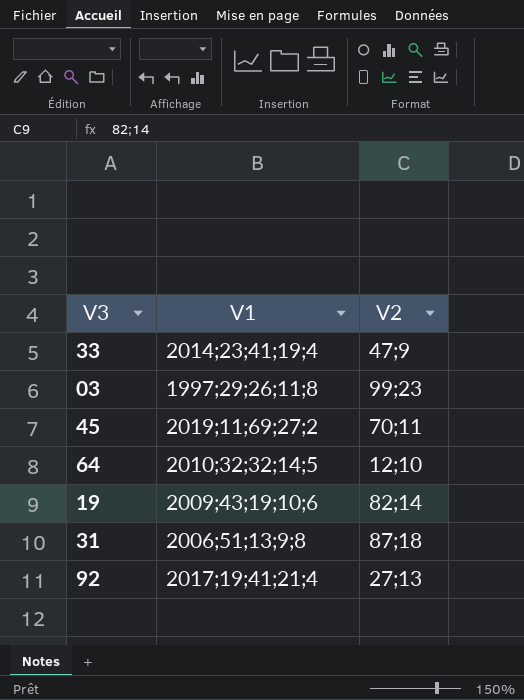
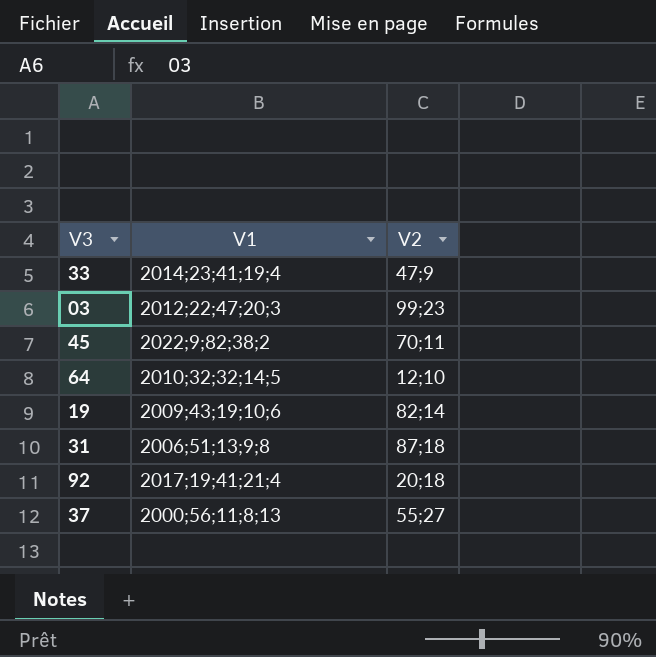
03 | V1: 1997;29;26;11;8 -> 2012;22;47;20;3
45 | V1: 2019;11;69;27;2 -> 2022;9;82;38;2
92 | V2: 27;13 -> 20;18
row 37: none -> 2000;56;11;8;13 | 55;27

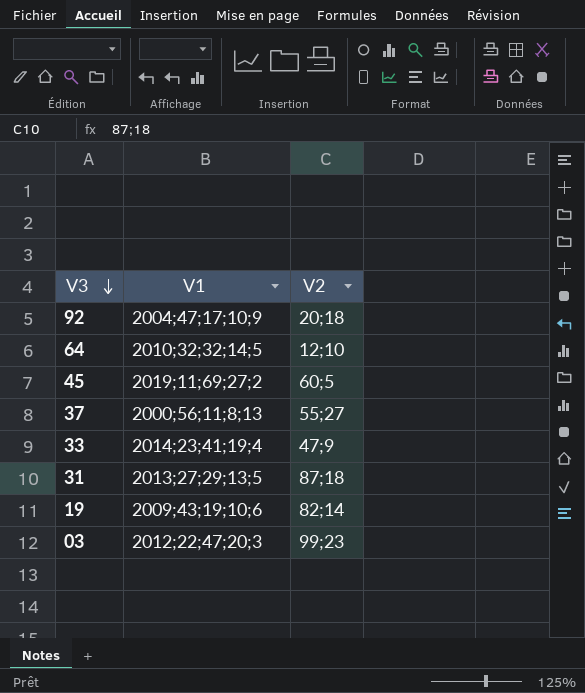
row order: none -> V3 descending
92 | V1: 2017;19;41;21;4 -> 2004;47;17;10;9
45 | V1: 2022;9;82;38;2 -> 2019;11;69;27;2
45 | V2: 70;11 -> 60;5
31 | V1: 2006;51;13;9;8 -> 2013;27;29;13;5

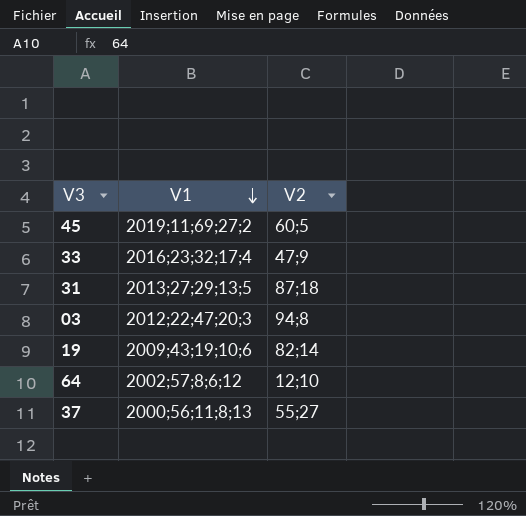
row order: V3 descending -> V1 descending
row 92: 2004;47;17;10;9 | 20;18 -> none
33 | V1: 2014;23;41;19;4 -> 2016;23;32;17;4
03 | V2: 99;23 -> 94;8
64 | V1: 2010;32;32;14;5 -> 2002;57;8;6;12

